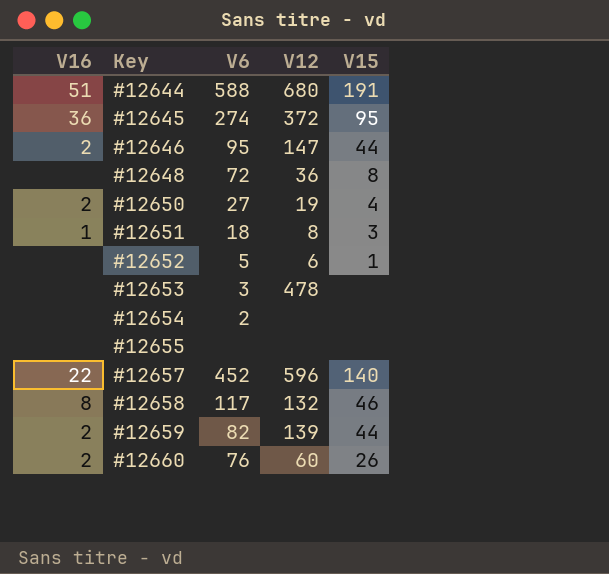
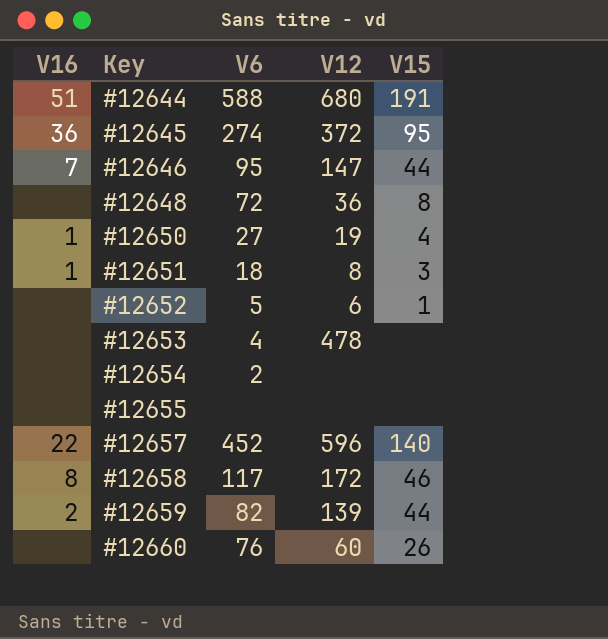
#12646 | V16: 2 -> 7
#12650 | V16: 2 -> 1
#12653 | V6: 3 -> 4
#12658 | V12: 132 -> 172
#12660 | V16: 2 -> none

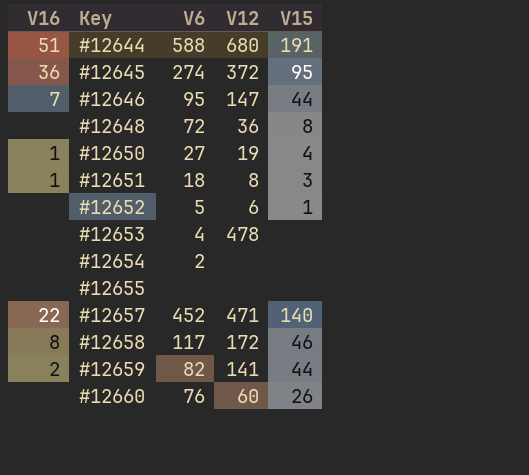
#12657 | V12: 596 -> 471
#12659 | V12: 139 -> 141

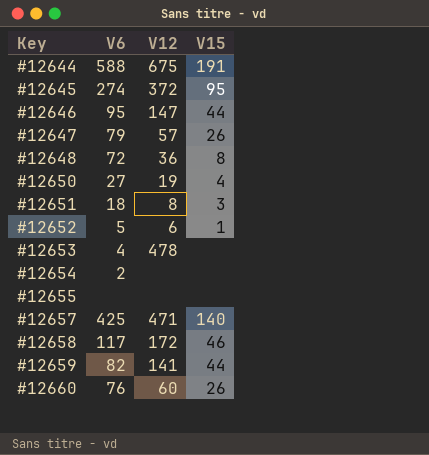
column V16 | position: 1 -> none
#12644 | V12: 680 -> 675
row #12647: none -> 79 | 57 | 26
#12657 | V6: 452 -> 425

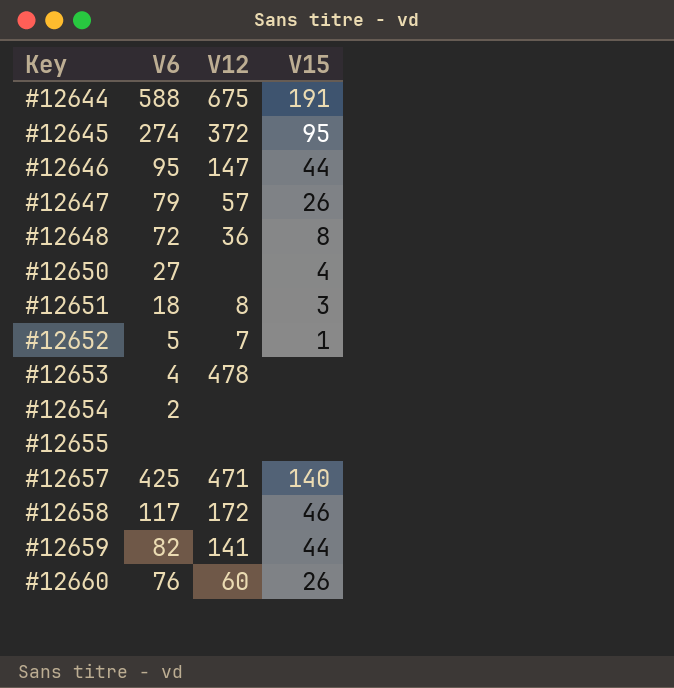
#12650 | V12: 19 -> none
#12652 | V12: 6 -> 7

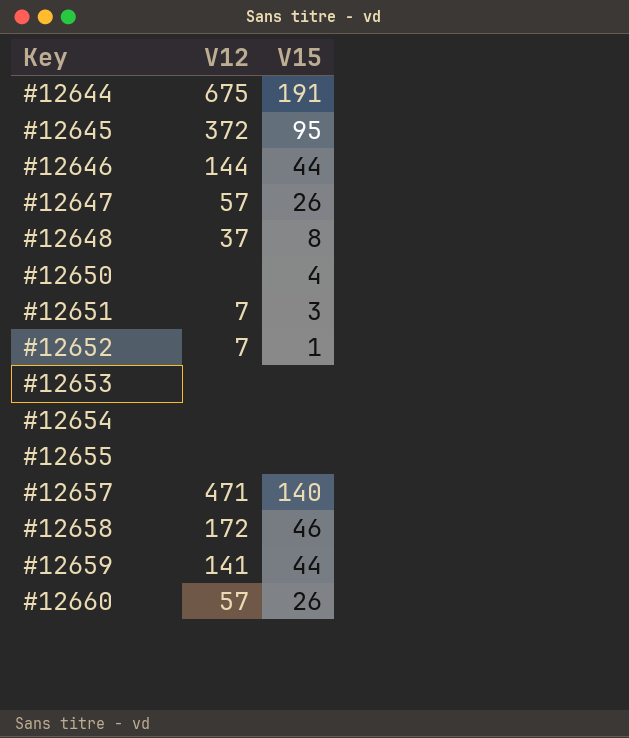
column V6 | position: 2 -> none
#12646 | V12: 147 -> 144
#12648 | V12: 36 -> 37
#12651 | V12: 8 -> 7
#12653 | V12: 478 -> none
#12660 | V12: 60 -> 57

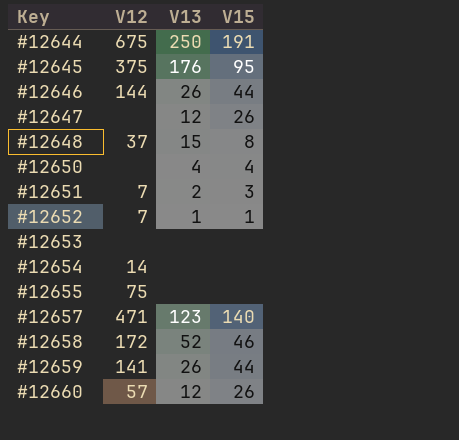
column V13 | position: none -> 3
#12645 | V12: 372 -> 375
#12647 | V12: 57 -> none
#12654 | V12: none -> 14
#12655 | V12: none -> 75

